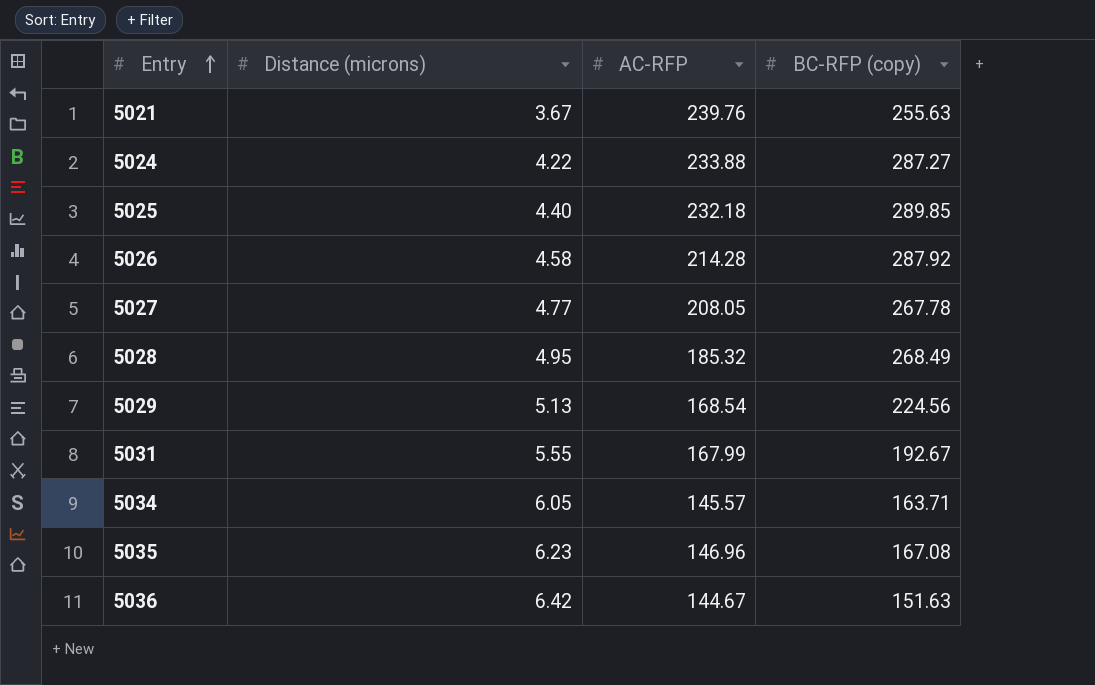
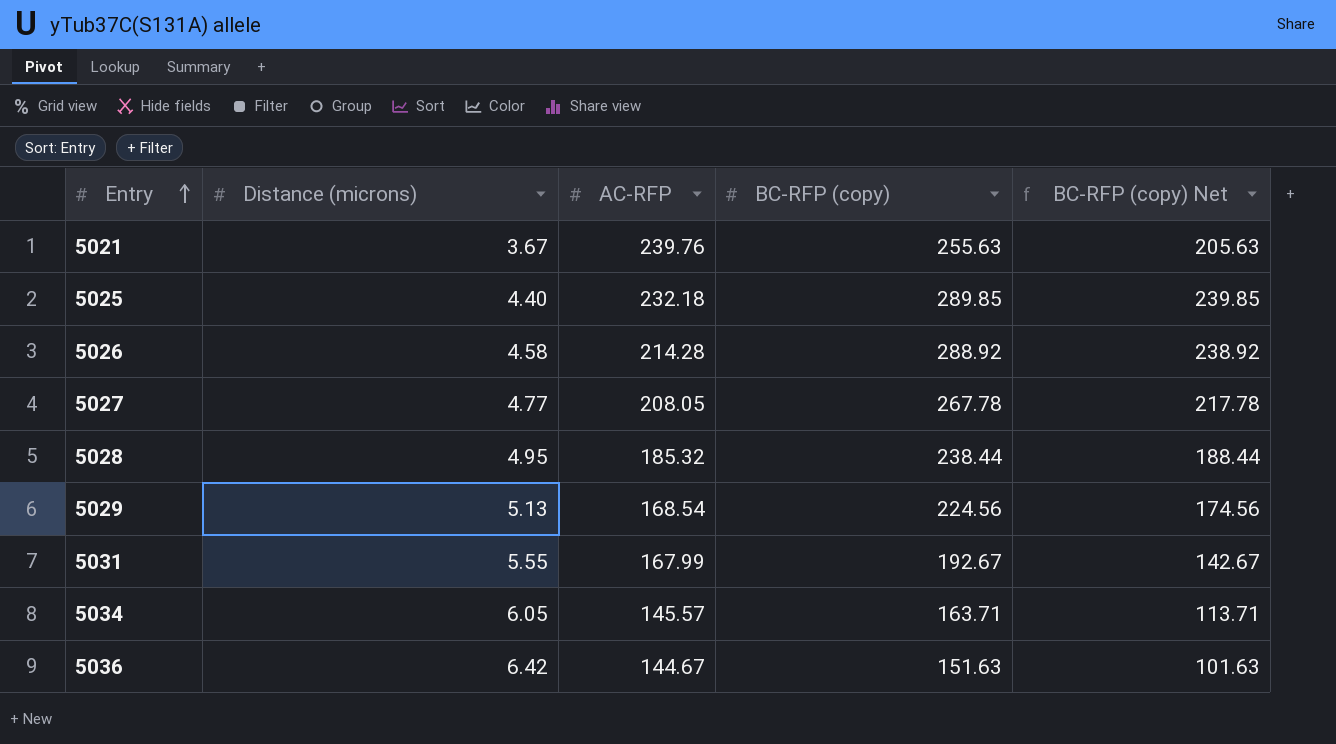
column BC-RFP (copy) Net | formula: none -> [BC-RFP (copy)] - 50
row 5024: 4.22 | 233.88 | 287.27 -> none
row 5035: 6.23 | 146.96 | 167.08 -> none
5026 | BC-RFP (copy): 287.92 -> 288.92
5028 | BC-RFP (copy): 268.49 -> 238.44

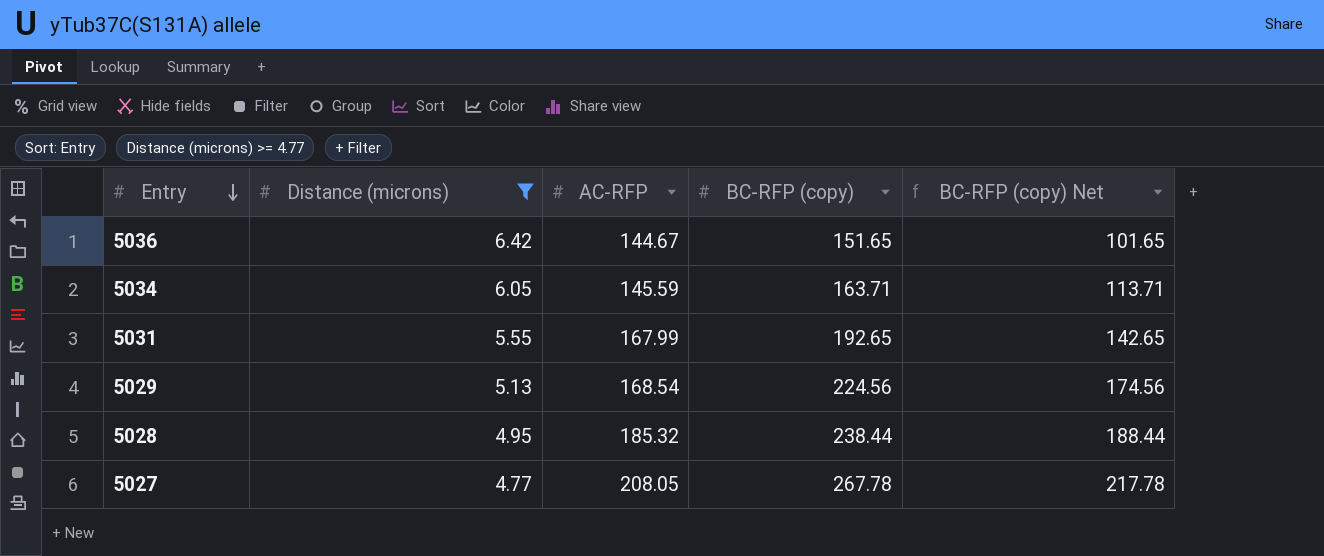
filter: none -> Distance (microns) >= 4.77
row order: Entry ascending -> Entry descending
5036 | BC-RFP (copy): 151.63 -> 151.65
5036 | BC-RFP (copy) Net: 101.63 -> 101.65
5034 | AC-RFP: 145.57 -> 145.59
5031 | BC-RFP (copy): 192.67 -> 192.65
5031 | BC-RFP (copy) Net: 142.67 -> 142.65

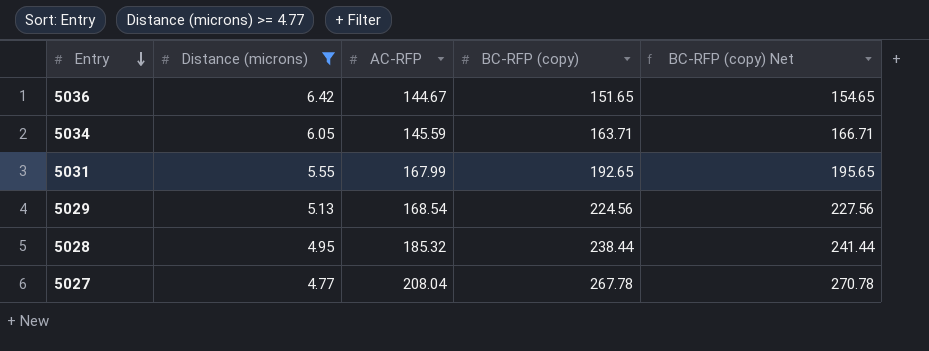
column BC-RFP (copy) Net | formula: [BC-RFP (copy)] - 50 -> [BC-RFP (copy)] + 3
5027 | AC-RFP: 208.05 -> 208.04

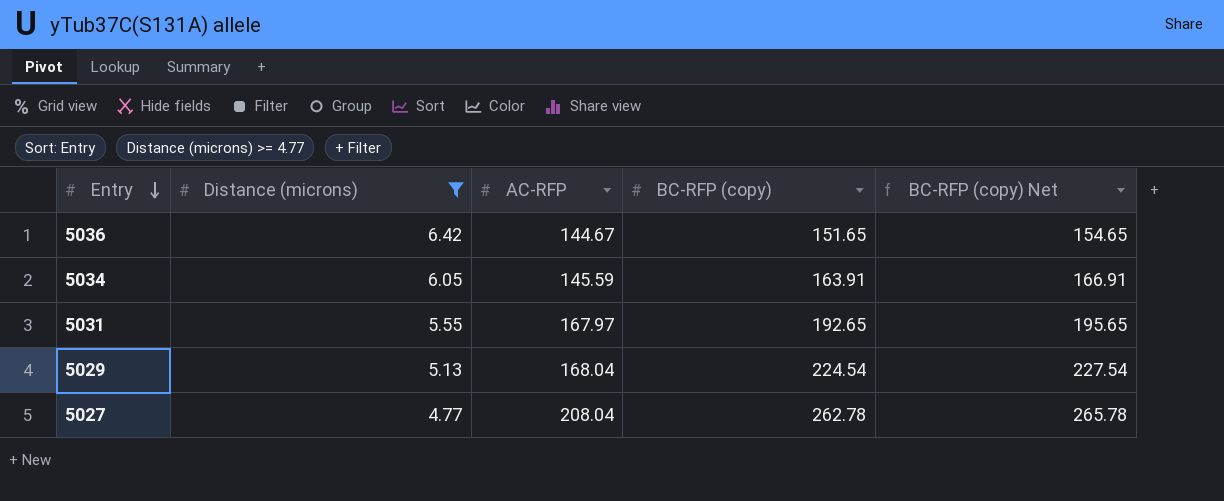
row 5028: 4.95 | 185.32 | 238.44 | 241.44 -> none
5034 | BC-RFP (copy): 163.71 -> 163.91
5034 | BC-RFP (copy) Net: 166.71 -> 166.91
5031 | AC-RFP: 167.99 -> 167.97
5029 | AC-RFP: 168.54 -> 168.04
5029 | BC-RFP (copy): 224.56 -> 224.54
5029 | BC-RFP (copy) Net: 227.56 -> 227.54
5027 | BC-RFP (copy): 267.78 -> 262.78
5027 | BC-RFP (copy) Net: 270.78 -> 265.78

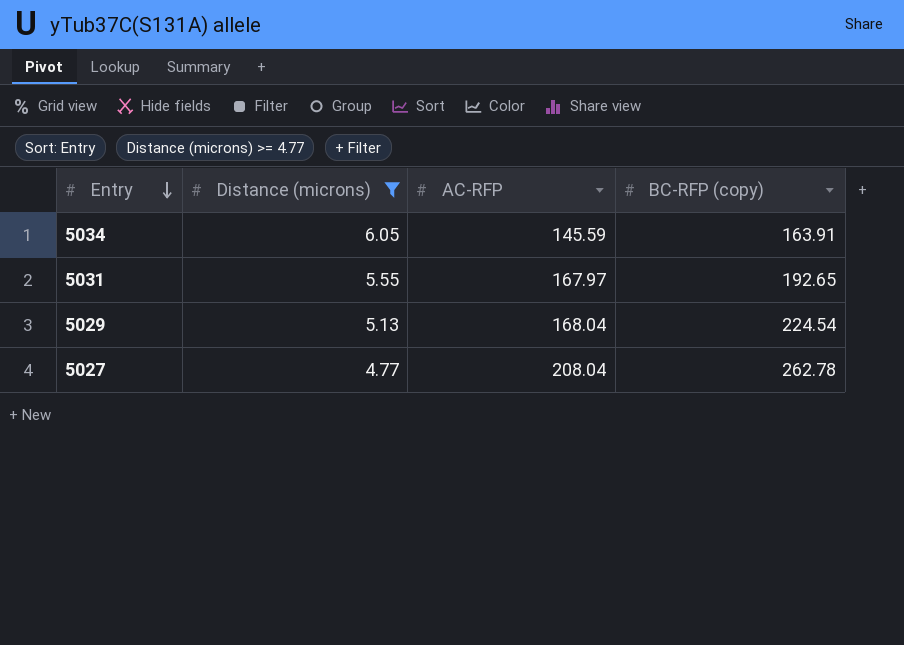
column BC-RFP (copy) Net | formula: [BC-RFP (copy)] + 3 -> none
row 5036: 6.42 | 144.67 | 151.65 | 154.65 -> none

